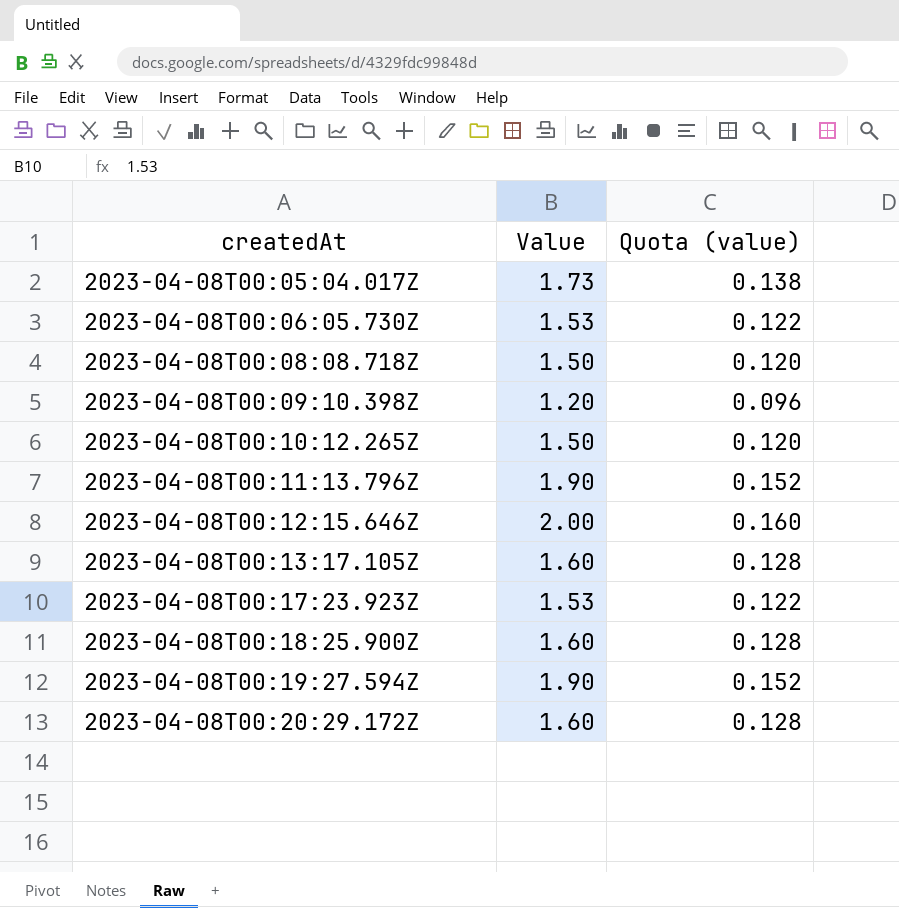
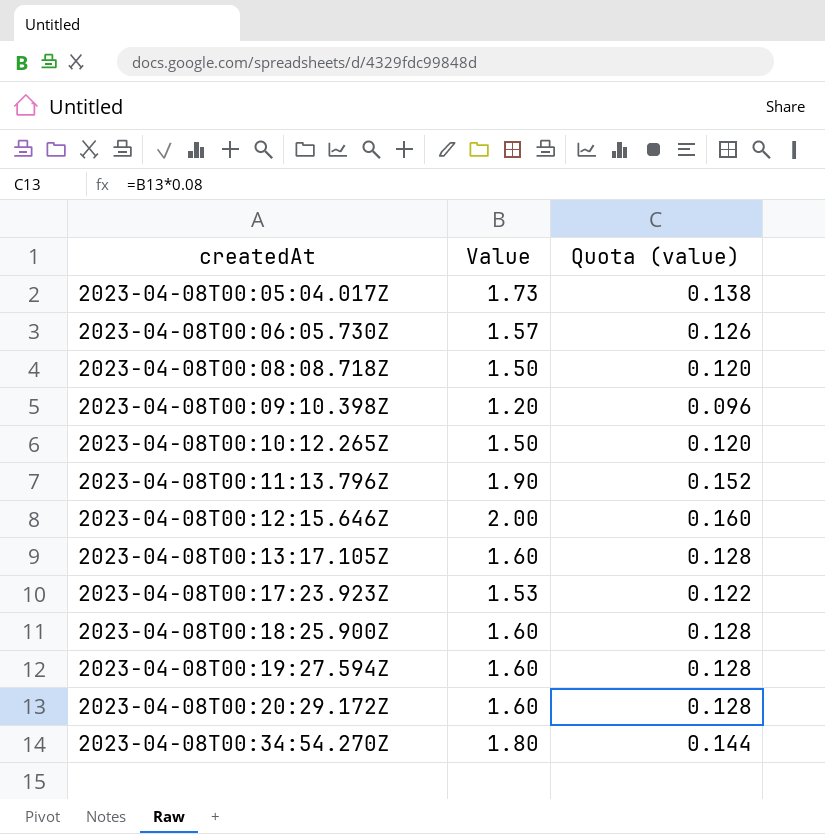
2023-04-08T00:06:05.730Z | Value: 1.53 -> 1.57
2023-04-08T00:06:05.730Z | Quota (value): 0.122 -> 0.126
2023-04-08T00:19:27.594Z | Value: 1.90 -> 1.60
2023-04-08T00:19:27.594Z | Quota (value): 0.152 -> 0.128
row 2023-04-08T00:34:54.270Z: none -> 1.80 | 0.144

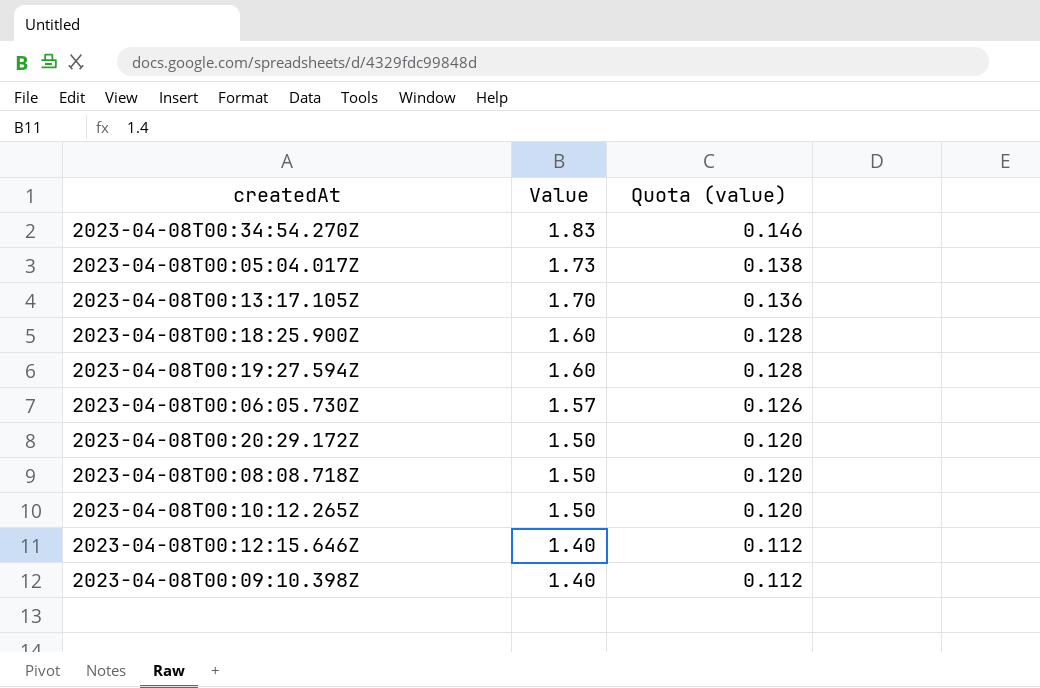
row order: createdAt ascending -> Value descending
row 2023-04-08T00:11:13.796Z: 1.90 | 0.152 -> none
row 2023-04-08T00:17:23.923Z: 1.53 | 0.122 -> none
2023-04-08T00:34:54.270Z | Value: 1.80 -> 1.83
2023-04-08T00:34:54.270Z | Quota (value): 0.144 -> 0.146
2023-04-08T00:13:17.105Z | Value: 1.60 -> 1.70
2023-04-08T00:13:17.105Z | Quota (value): 0.128 -> 0.136
2023-04-08T00:20:29.172Z | Value: 1.60 -> 1.50
2023-04-08T00:20:29.172Z | Quota (value): 0.128 -> 0.120
2023-04-08T00:12:15.646Z | Value: 2.00 -> 1.40
2023-04-08T00:12:15.646Z | Quota (value): 0.160 -> 0.112
2023-04-08T00:09:10.398Z | Value: 1.20 -> 1.40
2023-04-08T00:09:10.398Z | Quota (value): 0.096 -> 0.112

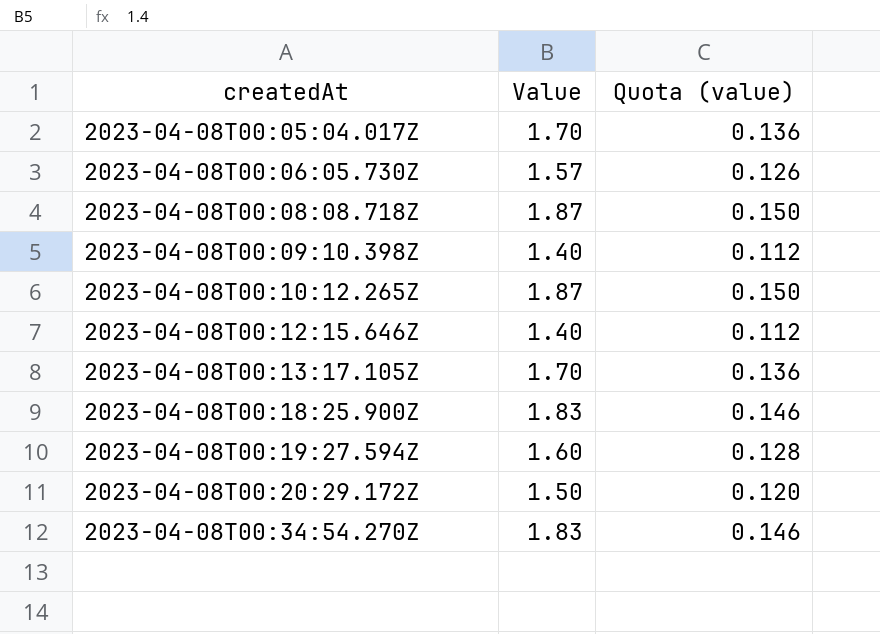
row order: Value descending -> createdAt ascending
2023-04-08T00:05:04.017Z | Value: 1.73 -> 1.70
2023-04-08T00:05:04.017Z | Quota (value): 0.138 -> 0.136
2023-04-08T00:08:08.718Z | Value: 1.50 -> 1.87
2023-04-08T00:08:08.718Z | Quota (value): 0.120 -> 0.150
2023-04-08T00:10:12.265Z | Value: 1.50 -> 1.87
2023-04-08T00:10:12.265Z | Quota (value): 0.120 -> 0.150
2023-04-08T00:18:25.900Z | Value: 1.60 -> 1.83
2023-04-08T00:18:25.900Z | Quota (value): 0.128 -> 0.146

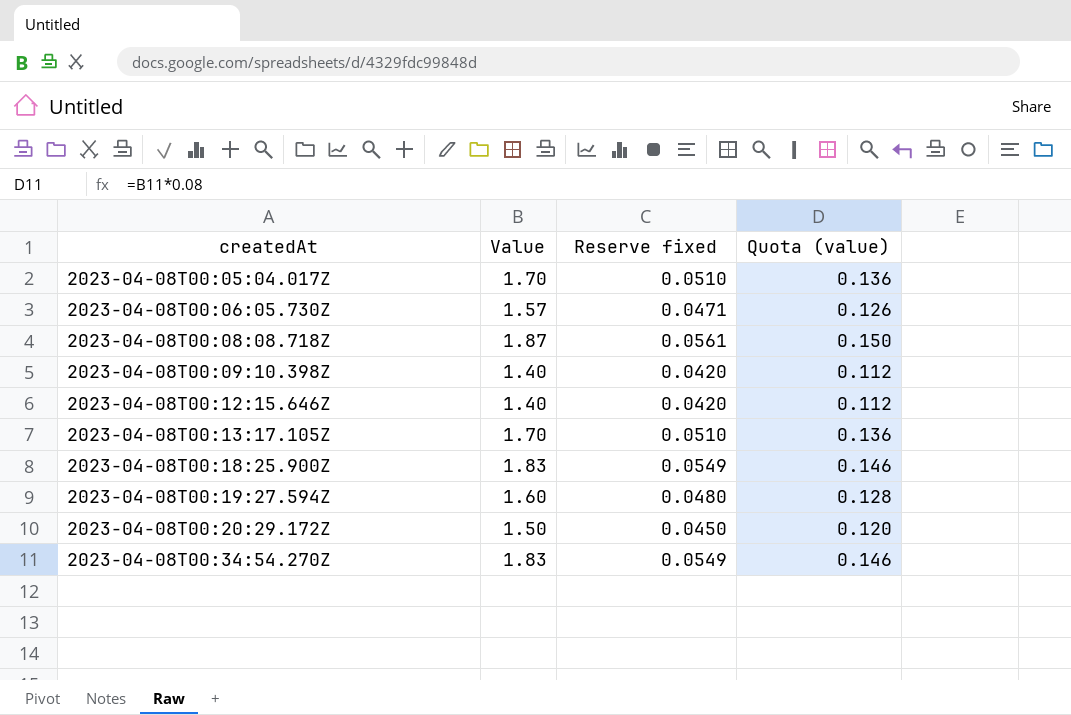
column Reserve fixed | formula: none -> [Value] * 0.03
row 2023-04-08T00:10:12.265Z: 1.87 | 0.150 -> none

